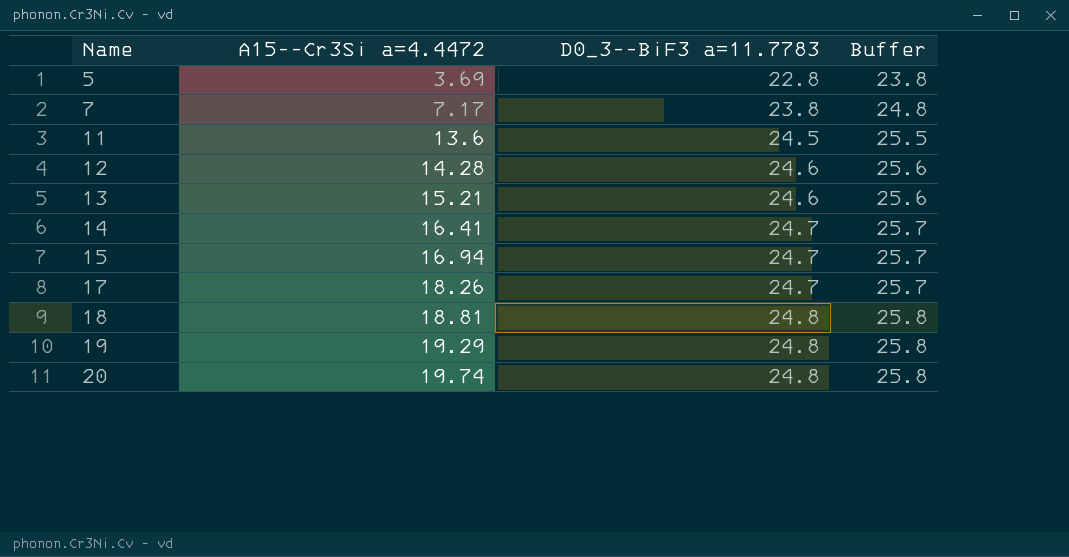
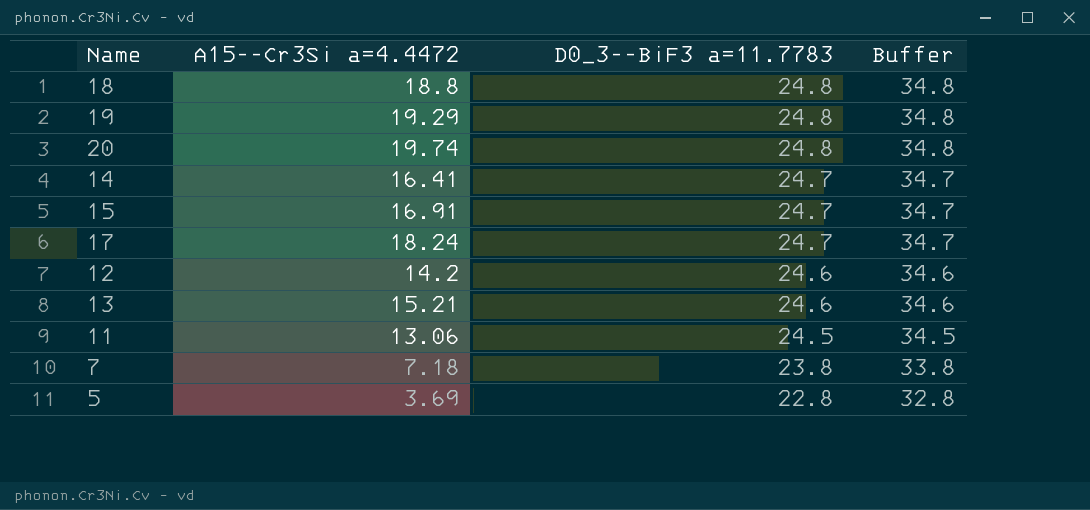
row order: Name ascending -> D0_3--BiF3 a=11.7783 descending
column Buffer | formula: [D0_3--BiF3 a=11.7783] + 1 -> [D0_3--BiF3 a=11.7783] + 10
18 | A15--Cr3Si a=4.4472: 18.81 -> 18.8
15 | A15--Cr3Si a=4.4472: 16.94 -> 16.91
17 | A15--Cr3Si a=4.4472: 18.26 -> 18.24
12 | A15--Cr3Si a=4.4472: 14.28 -> 14.2
11 | A15--Cr3Si a=4.4472: 13.6 -> 13.06
7 | A15--Cr3Si a=4.4472: 7.17 -> 7.18

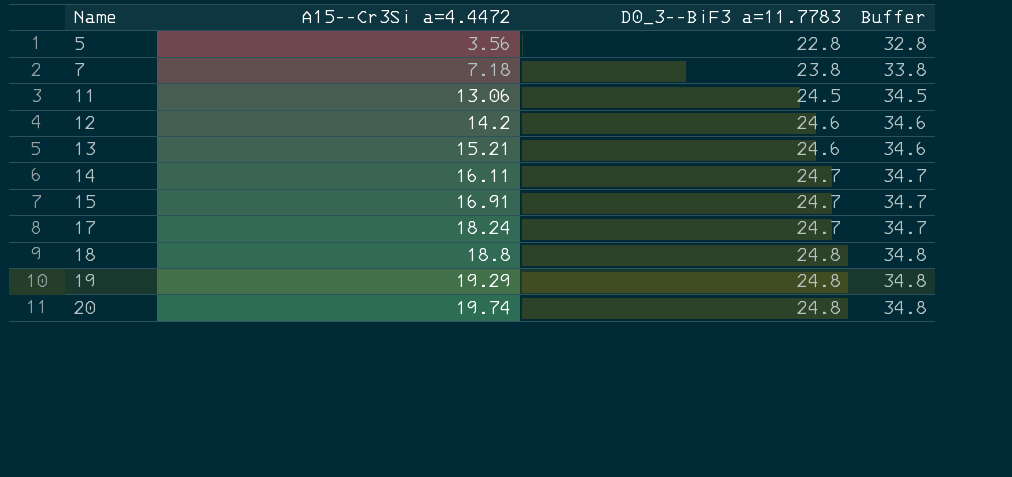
row order: D0_3--BiF3 a=11.7783 descending -> Name ascending
5 | A15--Cr3Si a=4.4472: 3.69 -> 3.56
14 | A15--Cr3Si a=4.4472: 16.41 -> 16.11

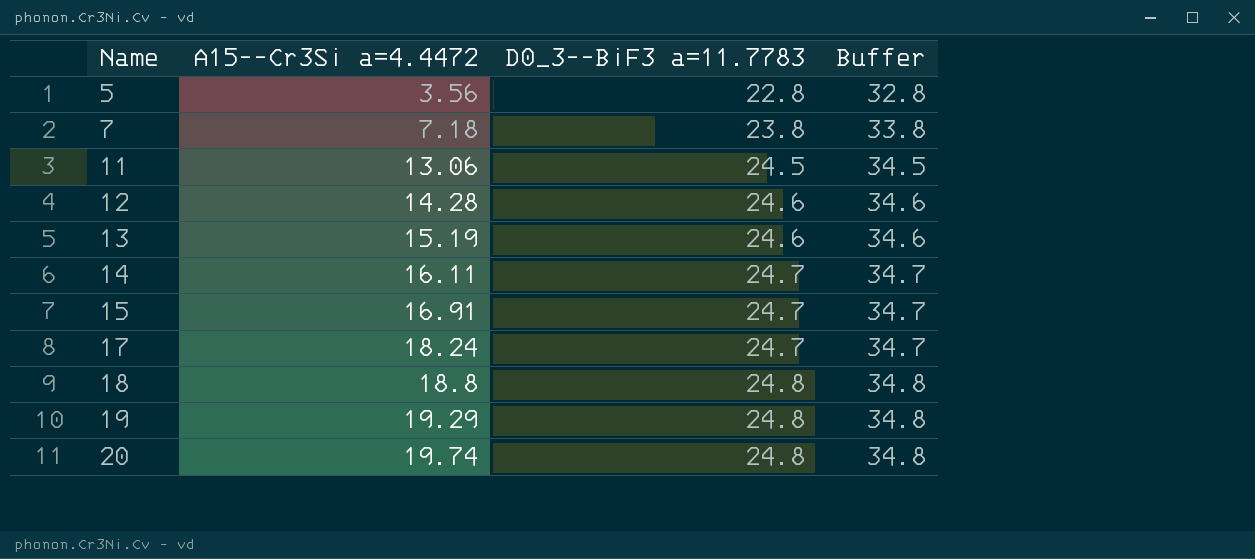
12 | A15--Cr3Si a=4.4472: 14.2 -> 14.28
13 | A15--Cr3Si a=4.4472: 15.21 -> 15.19

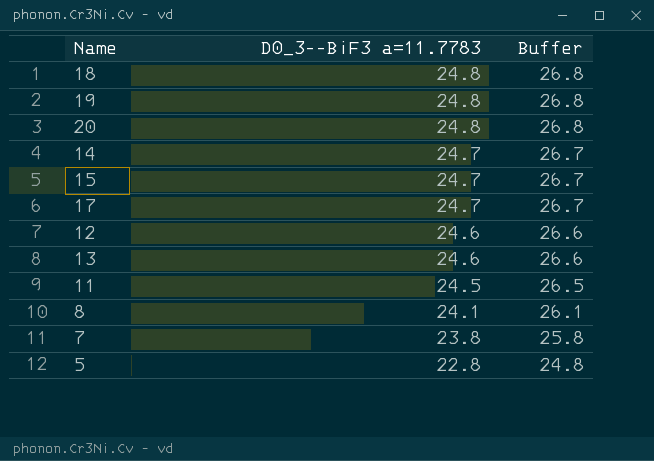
row order: Name ascending -> D0_3--BiF3 a=11.7783 descending
column A15--Cr3Si a=4.4472 | position: 2 -> none
column Buffer | formula: [D0_3--BiF3 a=11.7783] + 10 -> [D0_3--BiF3 a=11.7783] + 2
row 8: none -> 24.1 | 26.1

